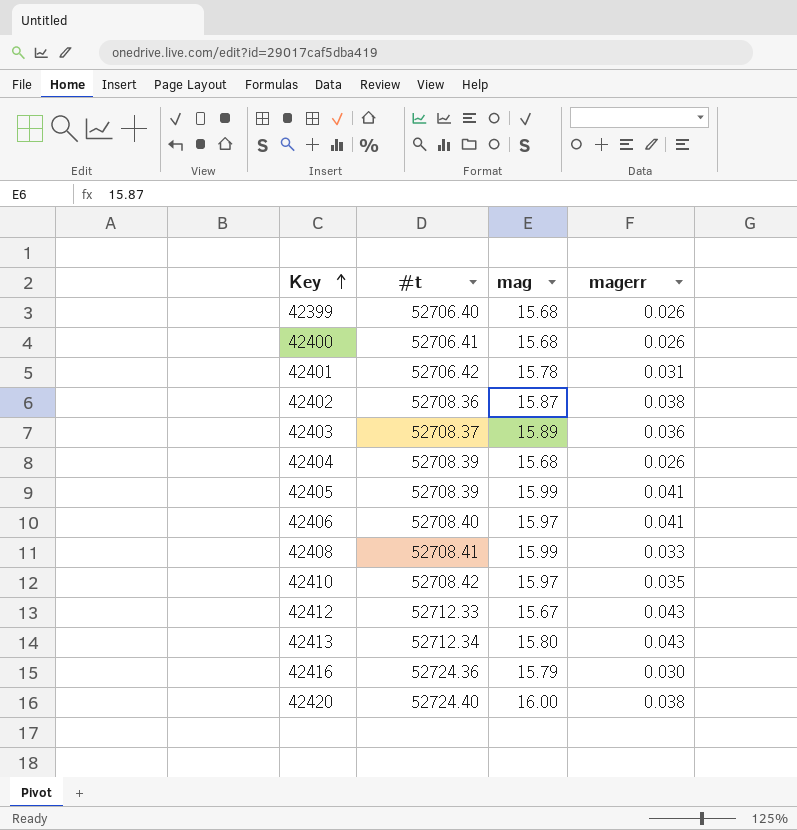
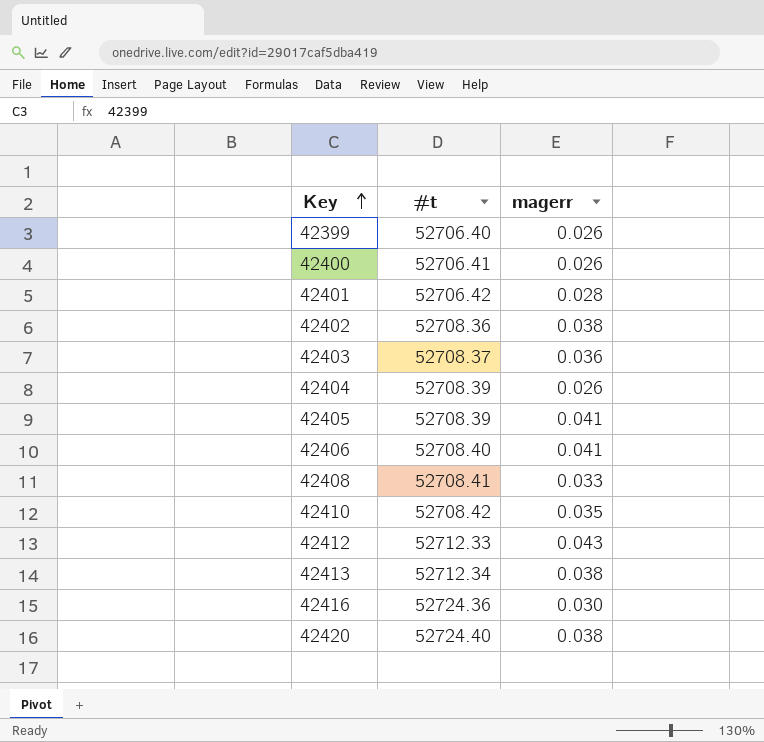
column mag | position: 3 -> none
42401 | magerr: 0.031 -> 0.028
42413 | magerr: 0.043 -> 0.038

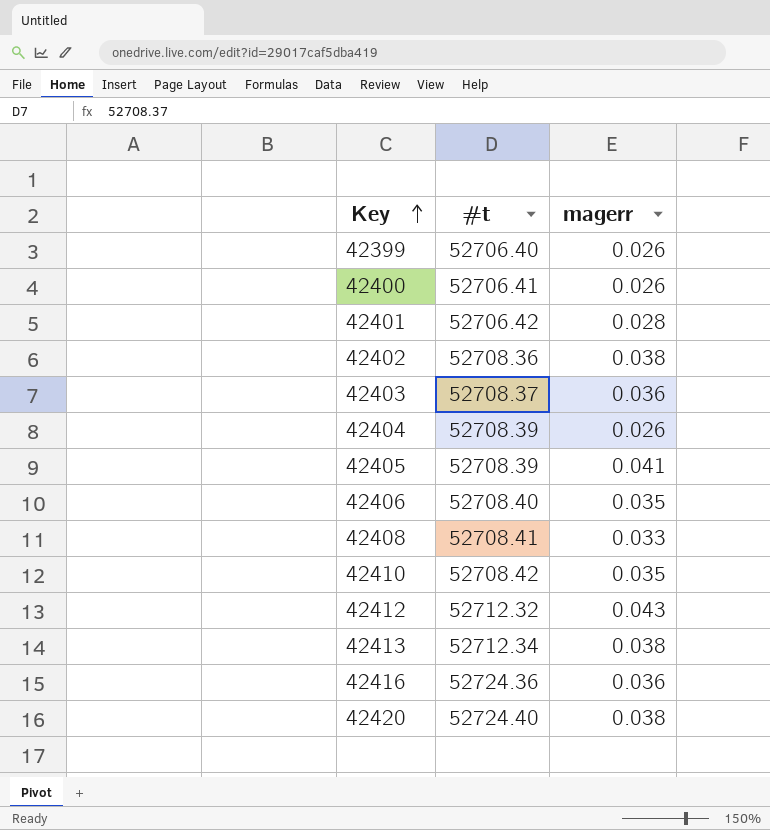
42406 | magerr: 0.041 -> 0.035
42412 | #t: 52712.33 -> 52712.32
42416 | magerr: 0.030 -> 0.036

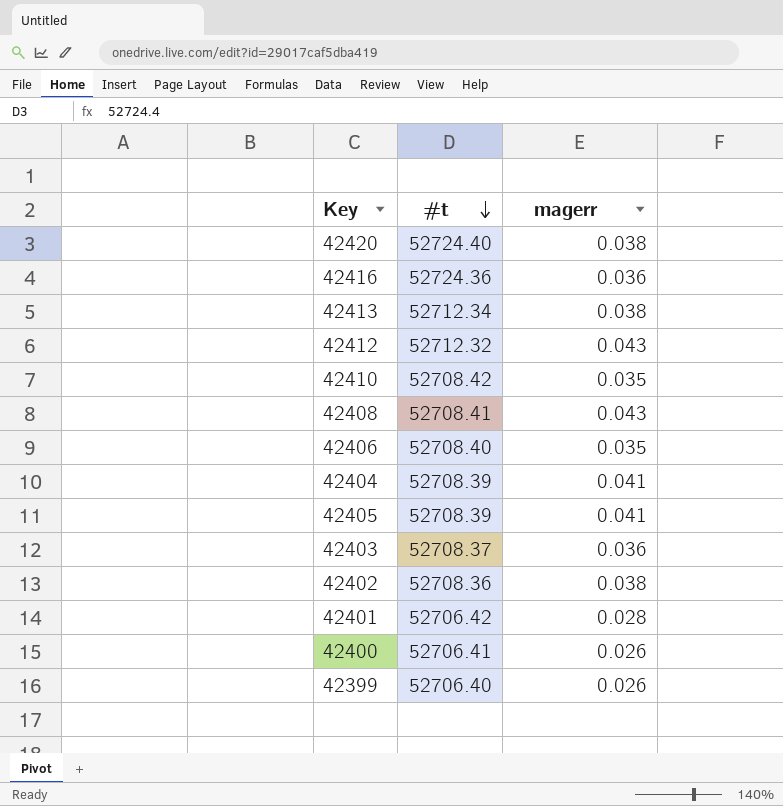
row order: Key ascending -> #t descending
42408 | magerr: 0.033 -> 0.043
42404 | magerr: 0.026 -> 0.041

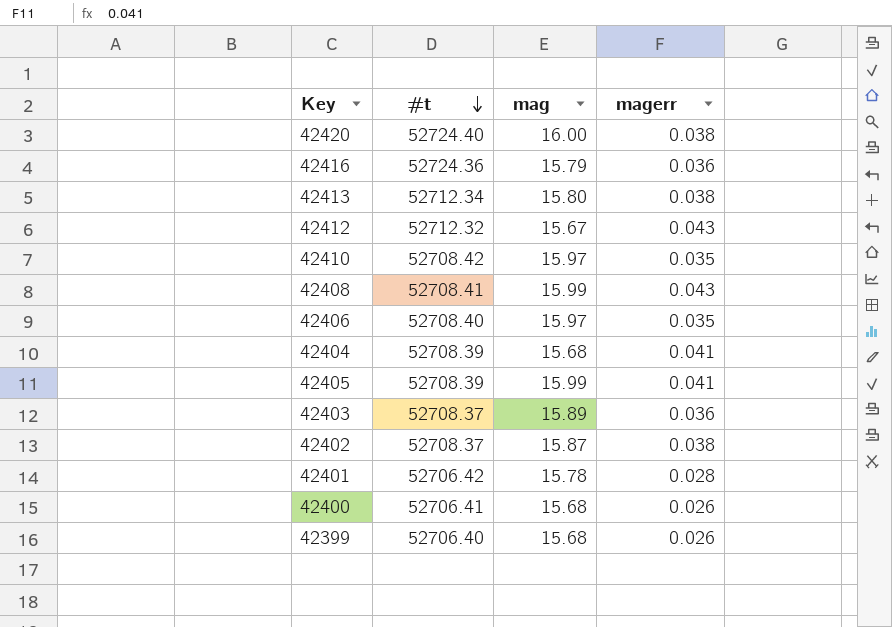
column mag | position: none -> 3
42402 | #t: 52708.36 -> 52708.37

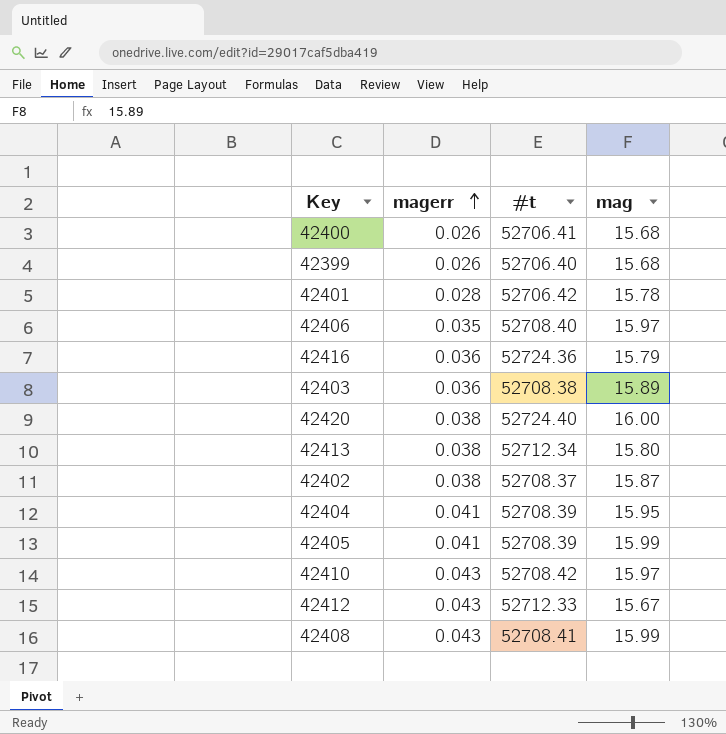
row order: #t descending -> magerr ascending
column magerr | position: 4 -> 2
42403 | #t: 52708.37 -> 52708.38
42404 | mag: 15.68 -> 15.95
42410 | magerr: 0.035 -> 0.043
42412 | #t: 52712.32 -> 52712.33

